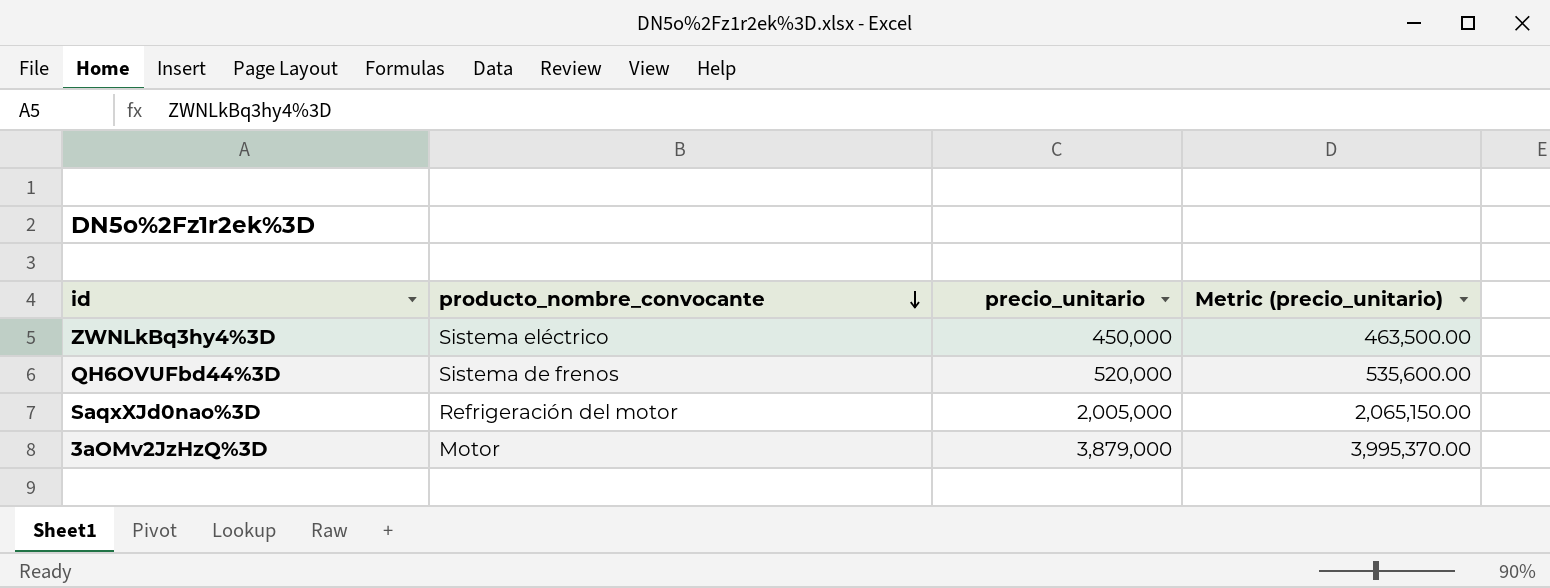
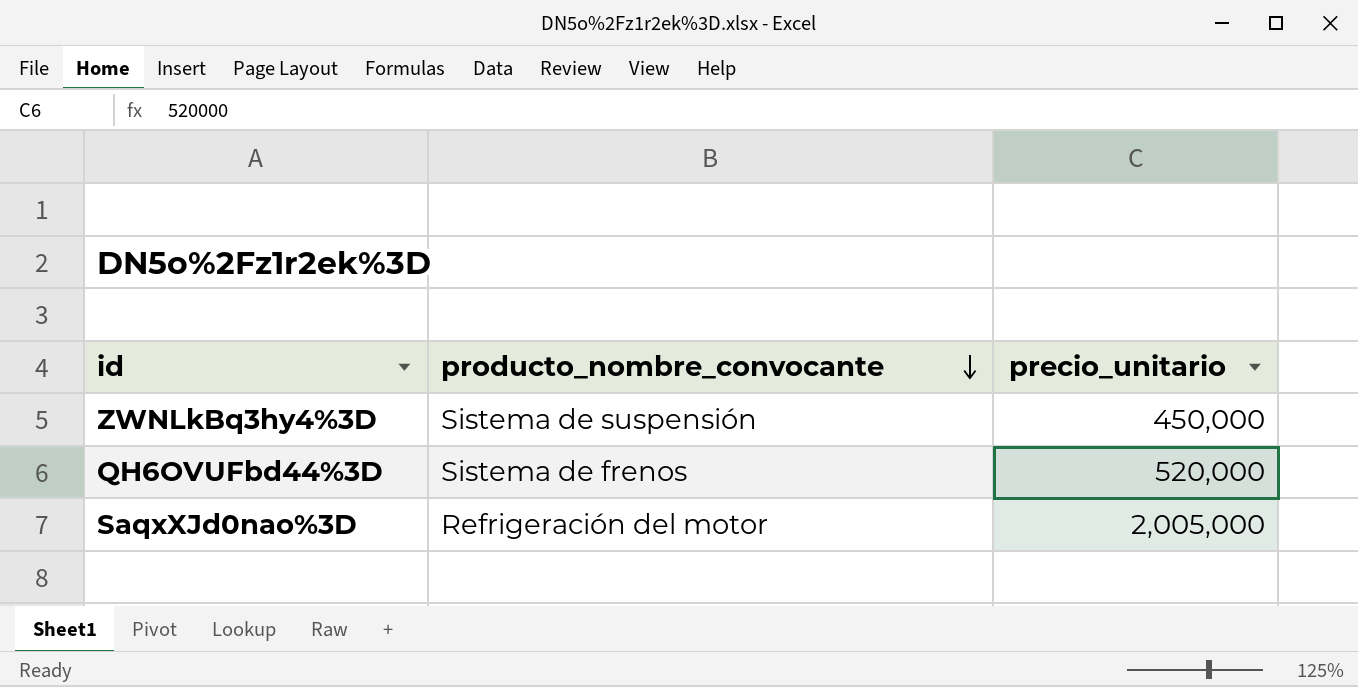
column Metric (precio_unitario) | formula: [precio_unitario] * 1.03 -> none
row 3aOMv2JzHzQ%3D: Motor | 3,879,000 | 3,995,370.00 -> none
ZWNLkBq3hy4%3D | producto_nombre_convocante: Sistema eléctrico -> Sistema de suspensión

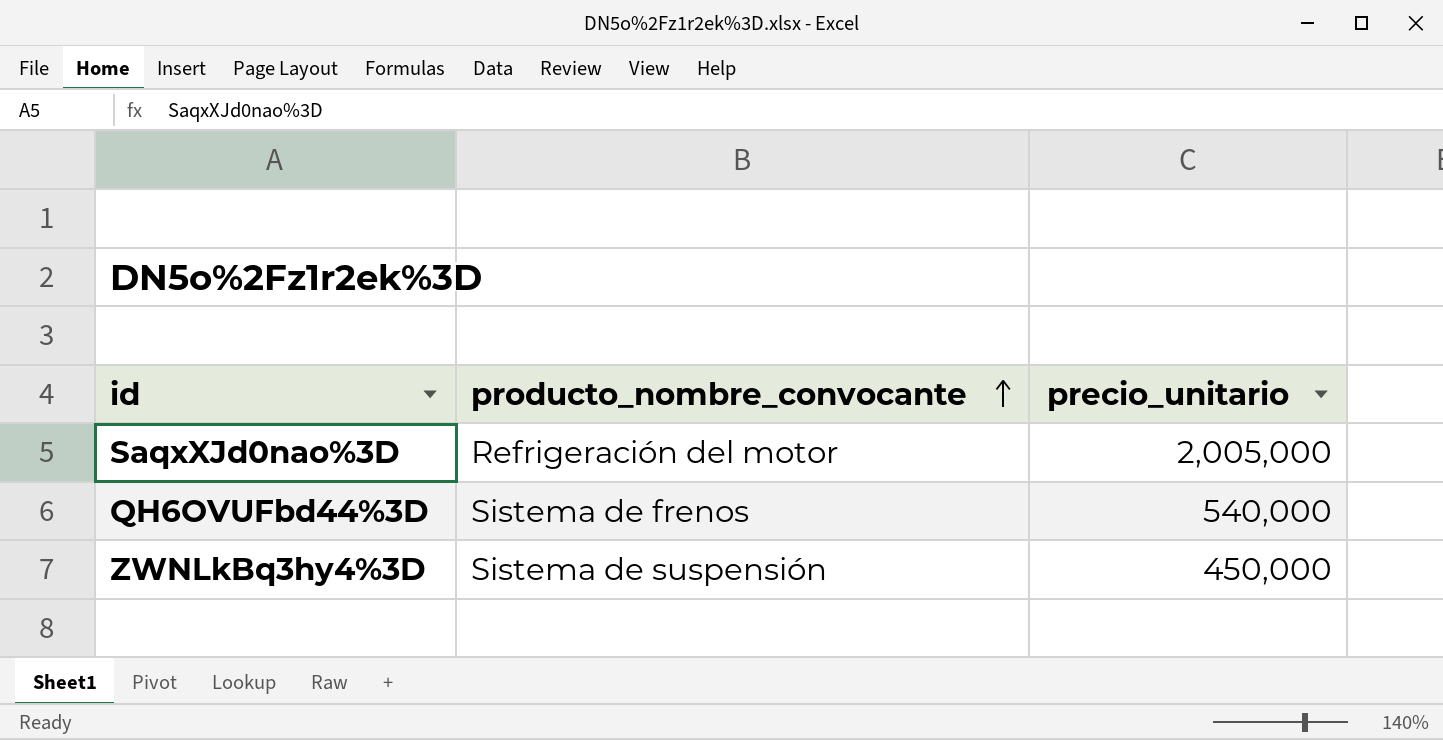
row order: producto_nombre_convocante descending -> producto_nombre_convocante ascending
QH6OVUFbd44%3D | precio_unitario: 520,000 -> 540,000

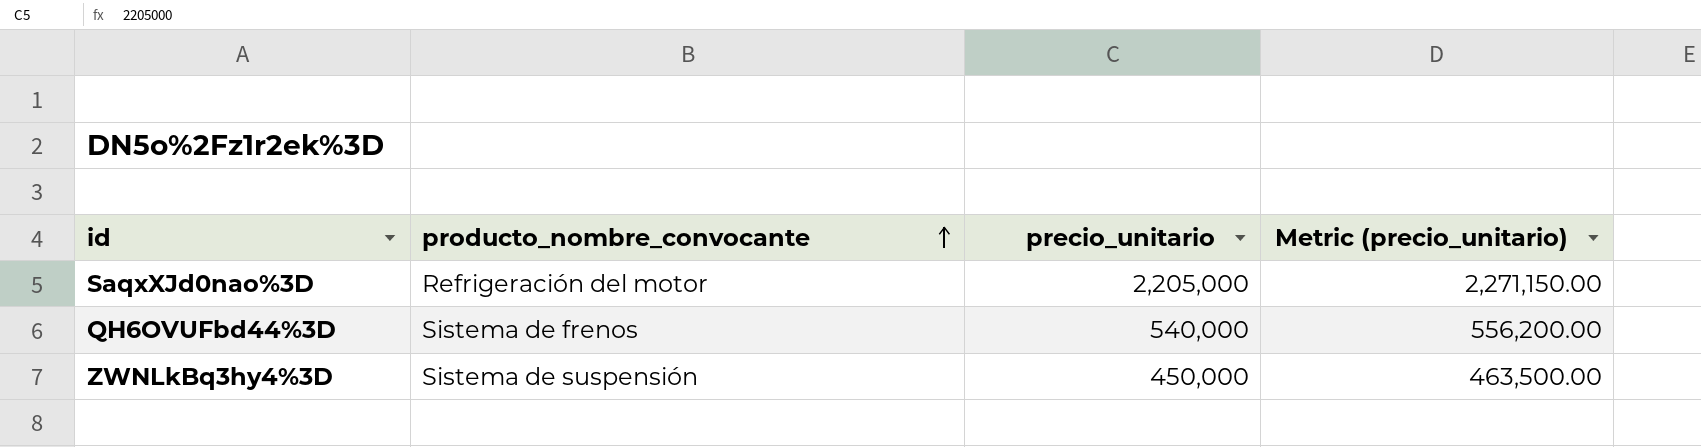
column Metric (precio_unitario) | formula: none -> [precio_unitario] * 1.03
SaqxXJd0nao%3D | precio_unitario: 2,005,000 -> 2,205,000

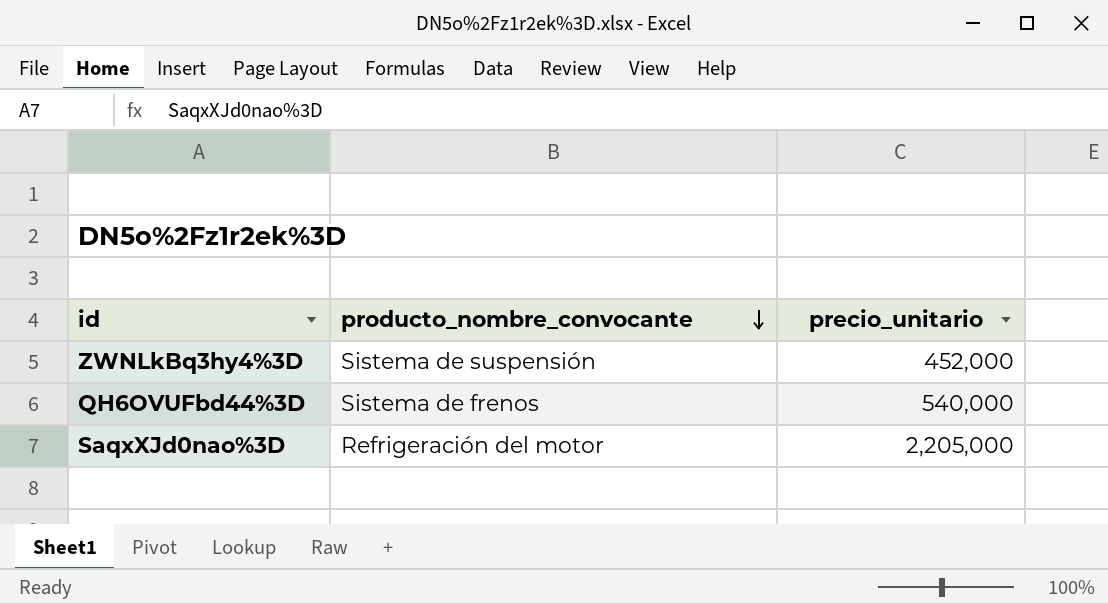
row order: producto_nombre_convocante ascending -> producto_nombre_convocante descending
column Metric (precio_unitario) | formula: [precio_unitario] * 1.03 -> none
ZWNLkBq3hy4%3D | precio_unitario: 450,000 -> 452,000

